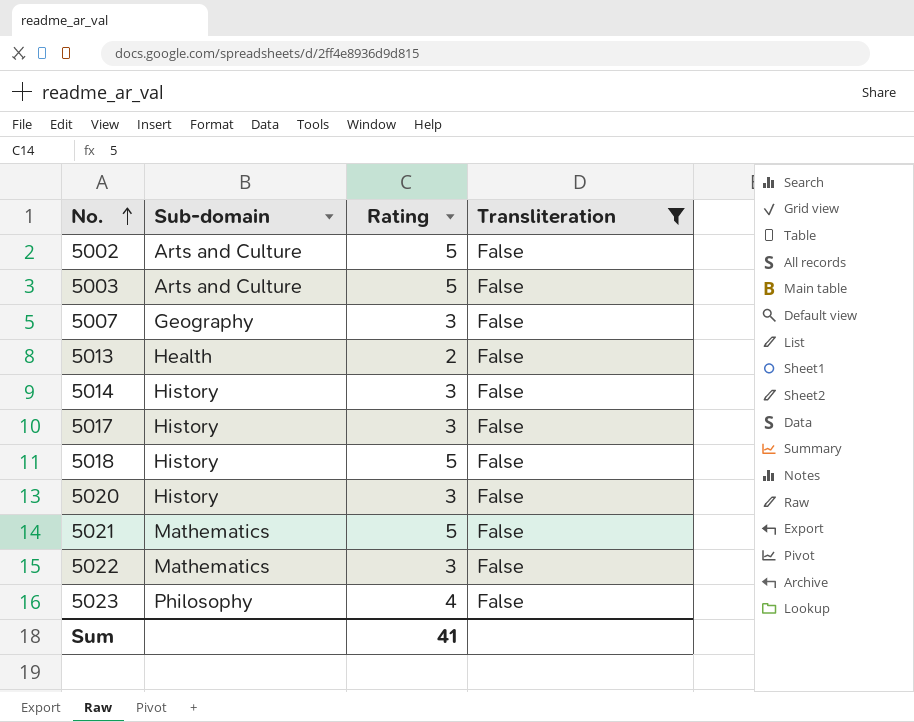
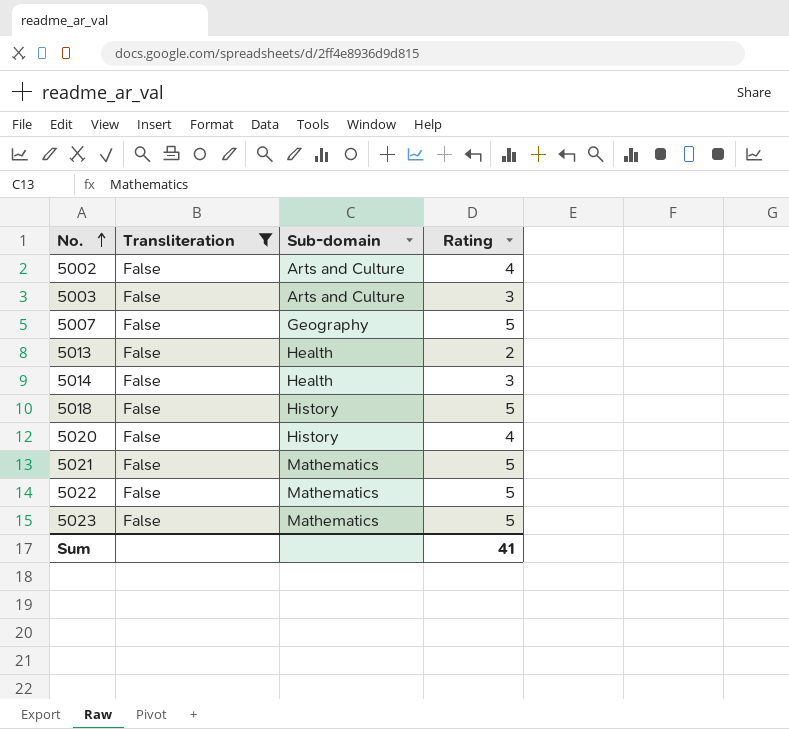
column Transliteration | position: 4 -> 2
row 5017: History | 3 | False -> none
5002 | Rating: 5 -> 4
5003 | Rating: 5 -> 3
5007 | Rating: 3 -> 5
5014 | Sub-domain: History -> Health
5020 | Rating: 3 -> 4
5022 | Rating: 3 -> 5
5023 | Sub-domain: Philosophy -> Mathematics
5023 | Rating: 4 -> 5

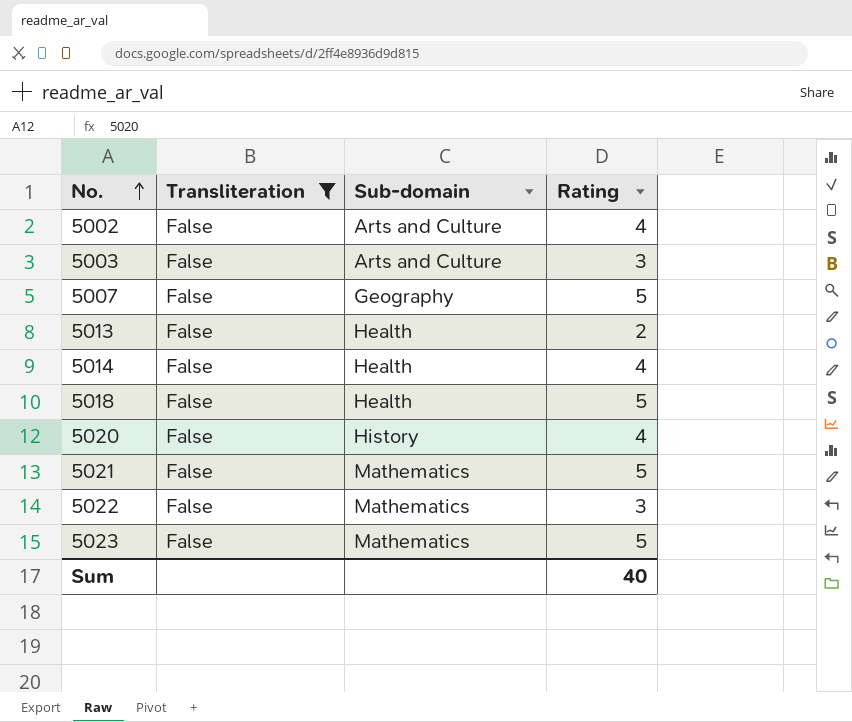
5014 | Rating: 3 -> 4
5018 | Sub-domain: History -> Health
5022 | Rating: 5 -> 3
Sum | Rating: 41 -> 40

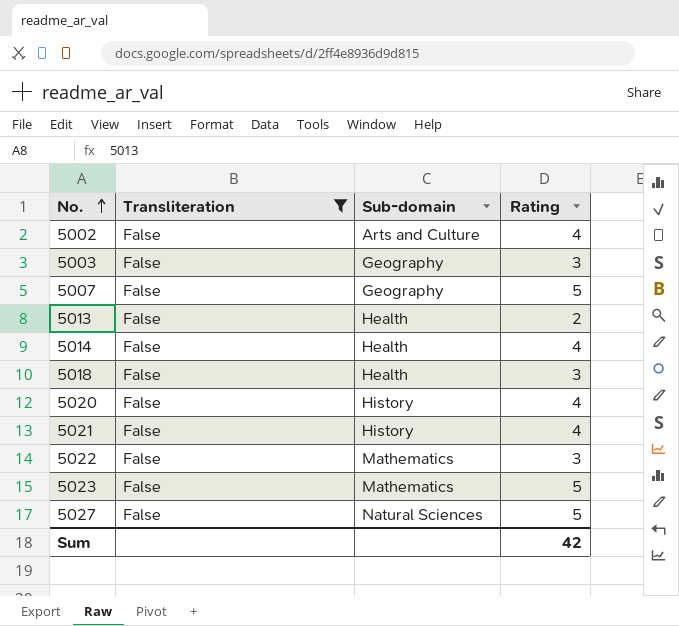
5003 | Sub-domain: Arts and Culture -> Geography
5018 | Rating: 5 -> 3
5021 | Sub-domain: Mathematics -> History
5021 | Rating: 5 -> 4
row 5027: none -> False | Natural Sciences | 5
Sum | Rating: 40 -> 42

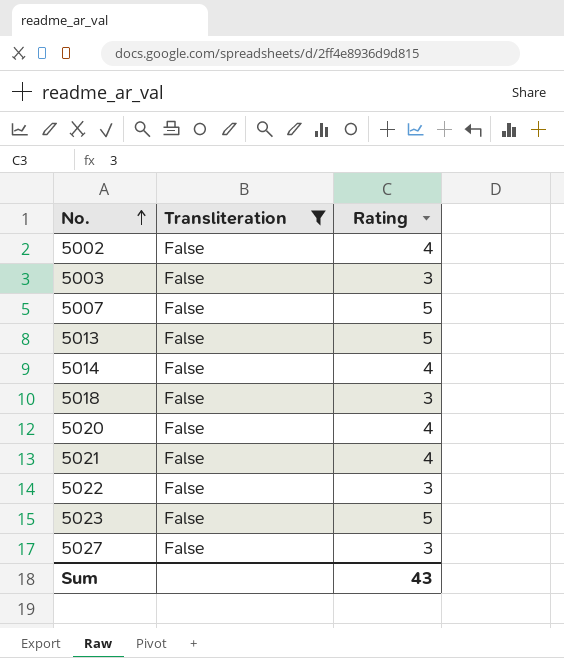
column Sub-domain | position: 3 -> none
5013 | Rating: 2 -> 5
5027 | Rating: 5 -> 3
Sum | Rating: 42 -> 43

